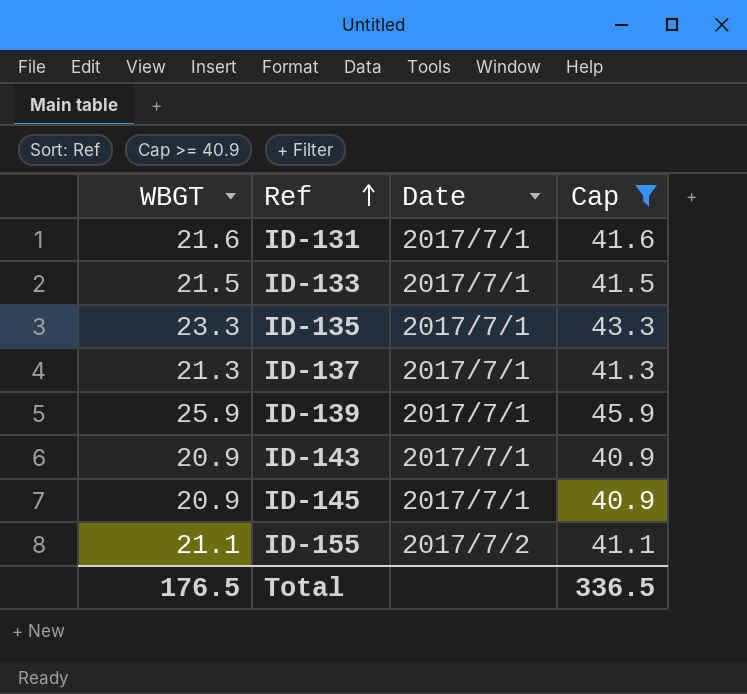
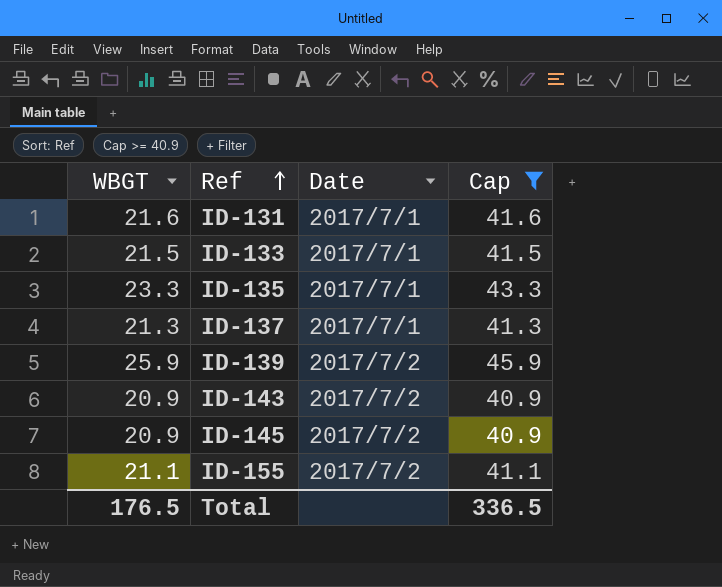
ID-139 | Date: 2017/7/1 -> 2017/7/2
ID-143 | Date: 2017/7/1 -> 2017/7/2
ID-145 | Date: 2017/7/1 -> 2017/7/2

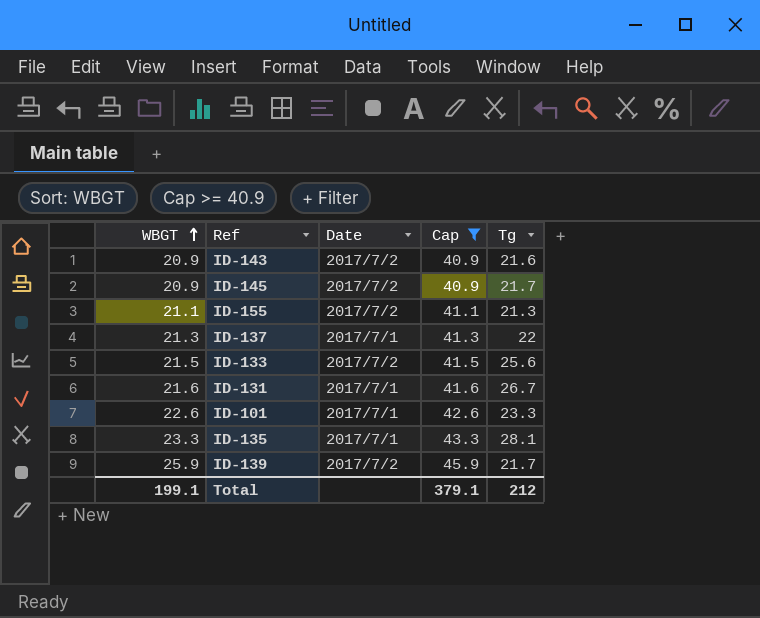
row order: Ref ascending -> WBGT ascending
column Tg | position: none -> 5
ID-133 | Date: 2017/7/1 -> 2017/7/2
row ID-101: none -> 22.6 | 2017/7/1 | 42.6 | 23.3
Total | WBGT: 176.5 -> 199.1
Total | Cap: 336.5 -> 379.1

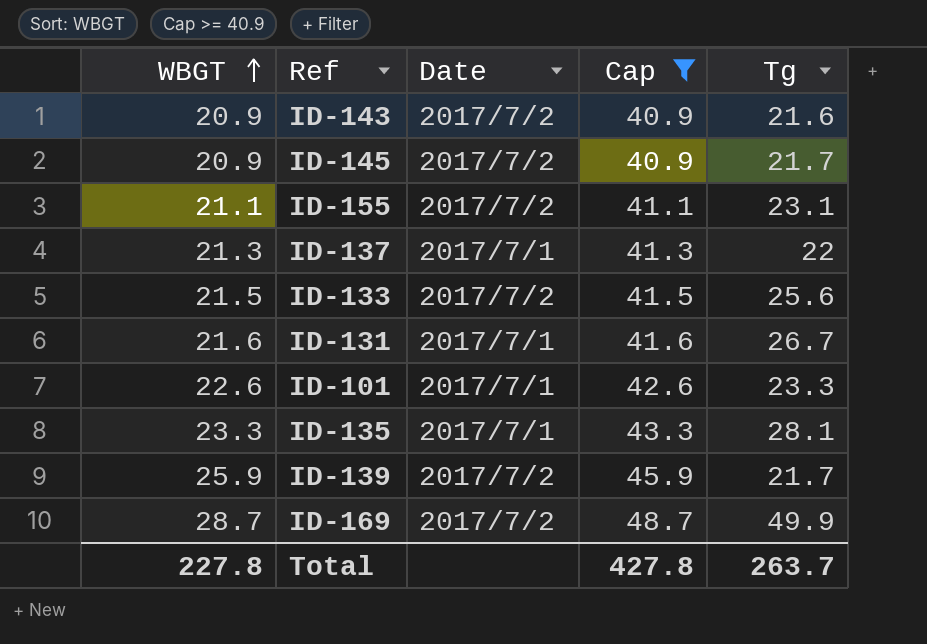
ID-155 | Tg: 21.3 -> 23.1
row ID-169: none -> 28.7 | 2017/7/2 | 48.7 | 49.9
Total | WBGT: 199.1 -> 227.8
Total | Cap: 379.1 -> 427.8
Total | Tg: 212 -> 263.7

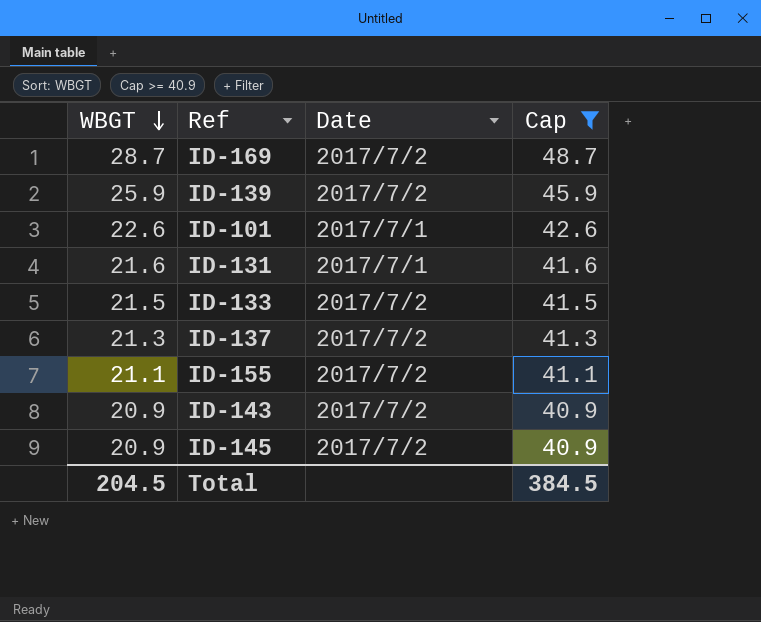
row order: WBGT ascending -> WBGT descending
column Tg | position: 5 -> none
row ID-135: 23.3 | 2017/7/1 | 43.3 | 28.1 -> none
ID-137 | Date: 2017/7/1 -> 2017/7/2
Total | WBGT: 227.8 -> 204.5
Total | Cap: 427.8 -> 384.5

